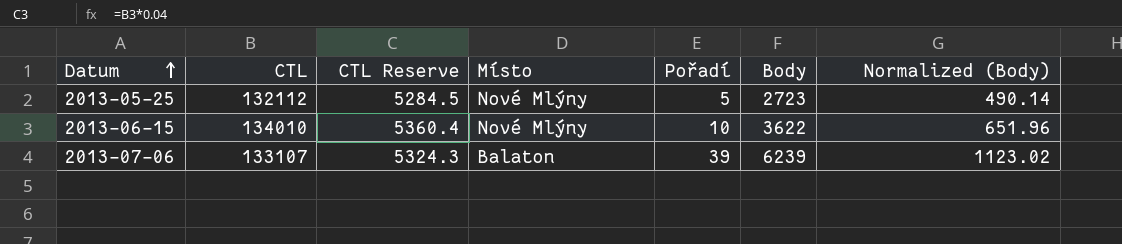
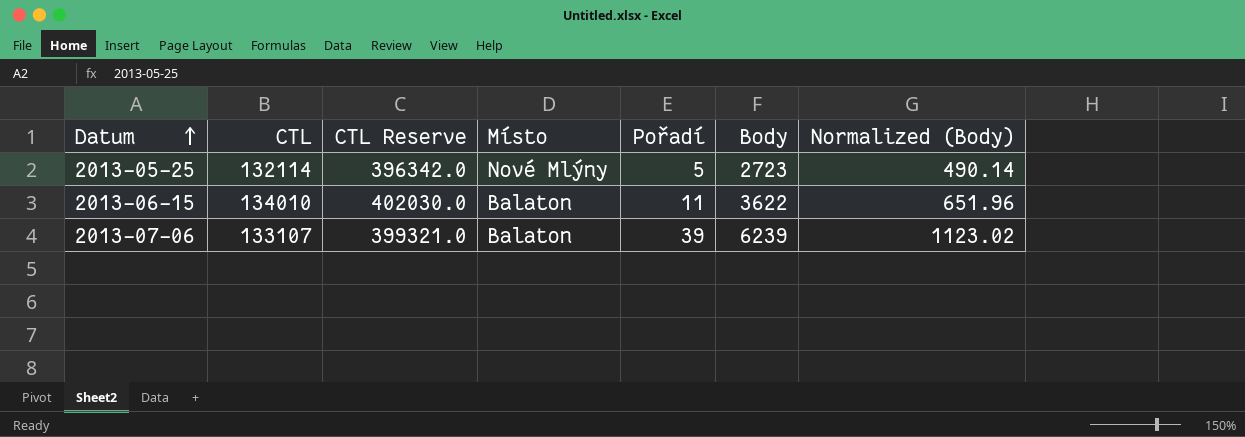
column CTL Reserve | formula: [CTL] * 0.04 -> [CTL] * 3
2013-05-25 | CTL: 132112 -> 132114
2013-06-15 | Místo: Nové Mlýny -> Balaton
2013-06-15 | Pořadí: 10 -> 11

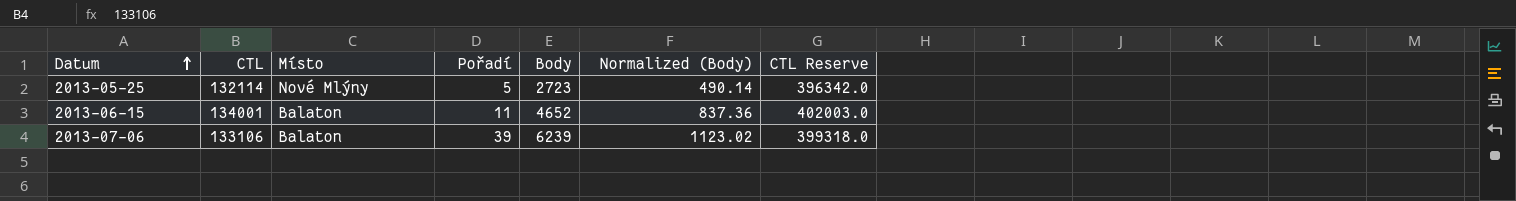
column CTL Reserve | position: 3 -> 7
2013-06-15 | CTL: 134010 -> 134001
2013-06-15 | Body: 3622 -> 4652
2013-06-15 | Normalized (Body): 651.96 -> 837.36
2013-06-15 | CTL Reserve: 402030.0 -> 402003.0
2013-07-06 | CTL: 133107 -> 133106
2013-07-06 | CTL Reserve: 399321.0 -> 399318.0

